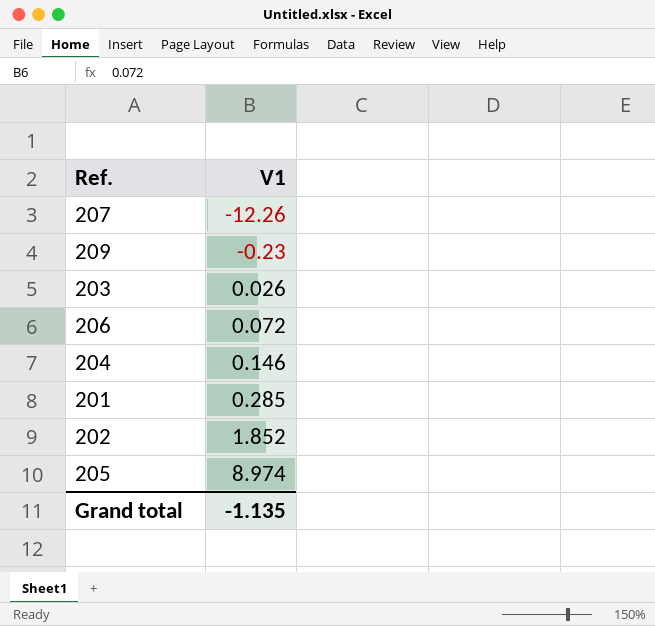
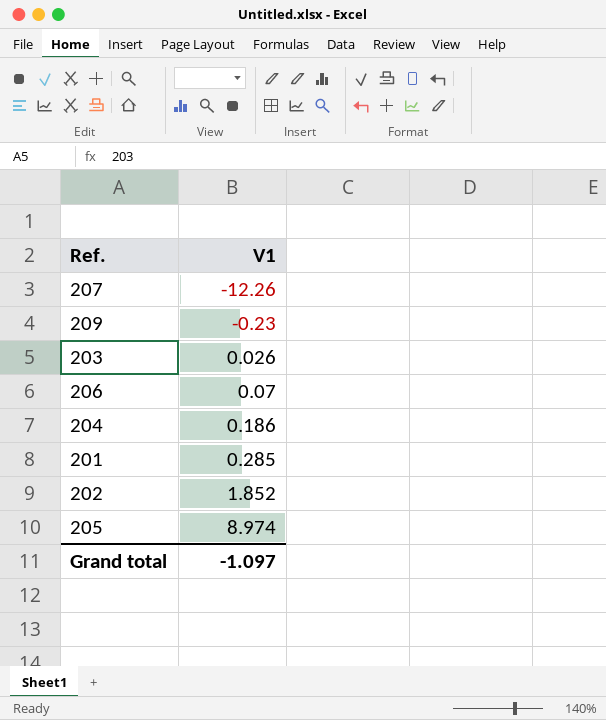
206 | V1: 0.072 -> 0.07
204 | V1: 0.146 -> 0.186
Grand total | V1: -1.135 -> -1.097

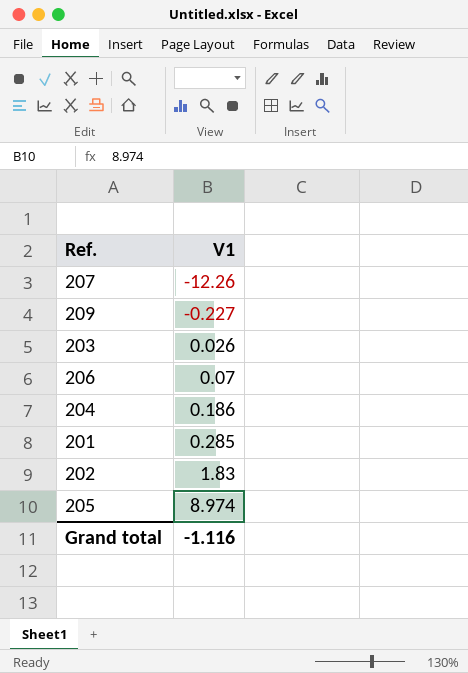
209 | V1: -0.23 -> -0.227
202 | V1: 1.852 -> 1.83
Grand total | V1: -1.097 -> -1.116

